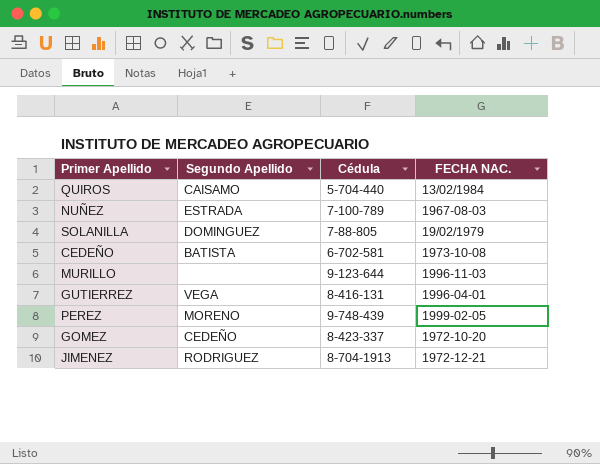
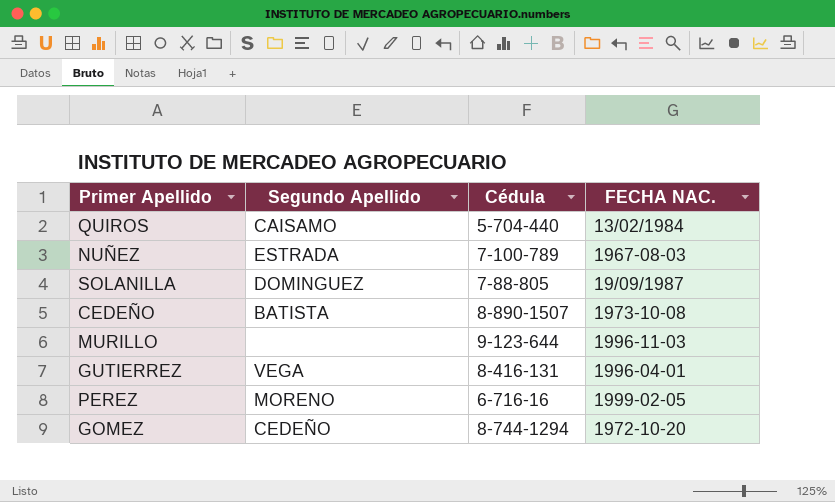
row JIMENEZ: RODRIGUEZ | 8-704-1913 | 1972-12-21 -> none
SOLANILLA | FECHA NAC.: 19/02/1979 -> 19/09/1987
CEDEÑO | Cédula: 6-702-581 -> 8-890-1507
PEREZ | Cédula: 9-748-439 -> 6-716-16
GOMEZ | Cédula: 8-423-337 -> 8-744-1294

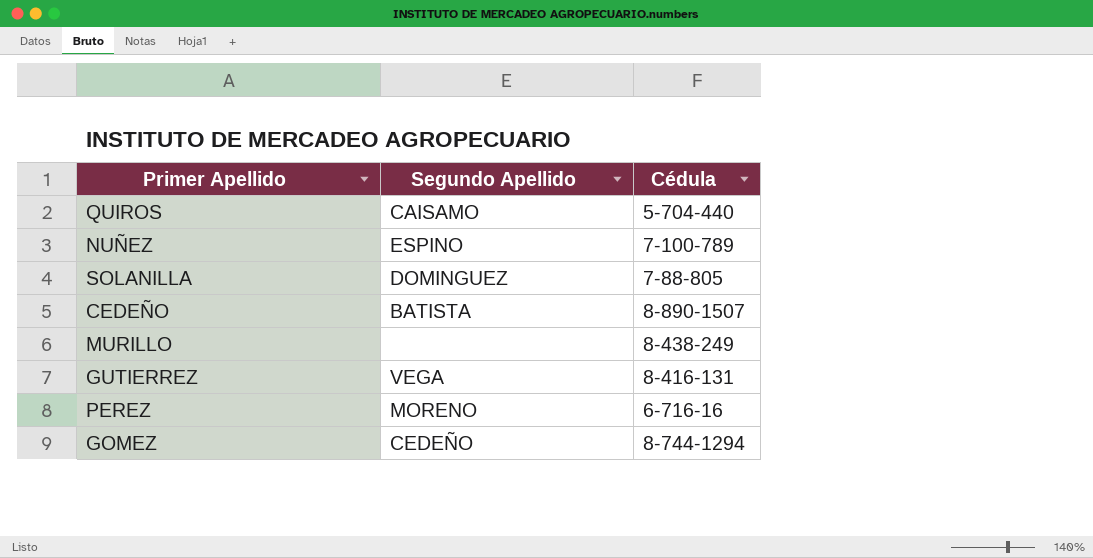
column FECHA NAC. | position: 4 -> none
NUÑEZ | Segundo Apellido: ESTRADA -> ESPINO
MURILLO | Cédula: 9-123-644 -> 8-438-249

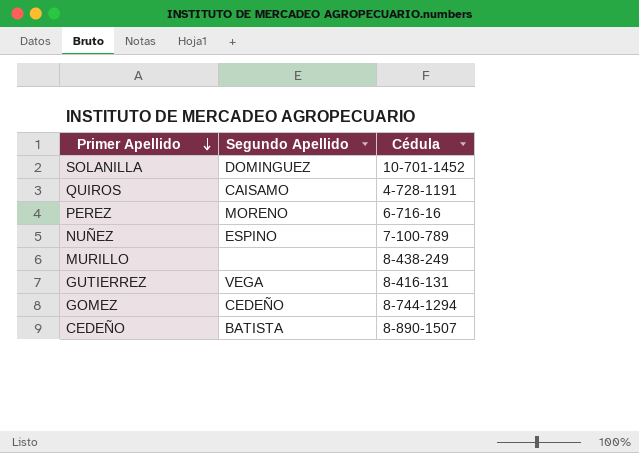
row order: none -> Primer Apellido descending
SOLANILLA | Cédula: 7-88-805 -> 10-701-1452
QUIROS | Cédula: 5-704-440 -> 4-728-1191

